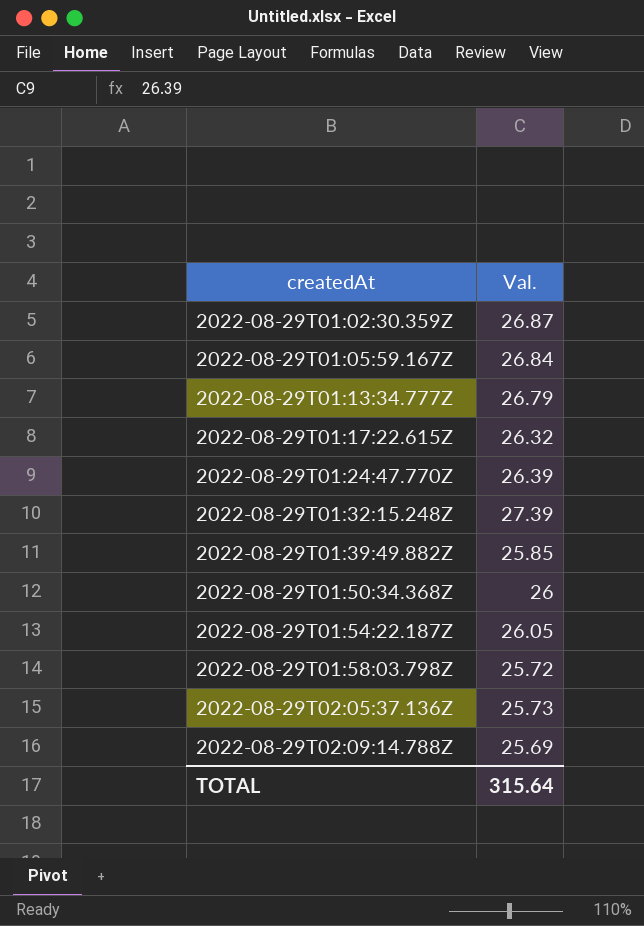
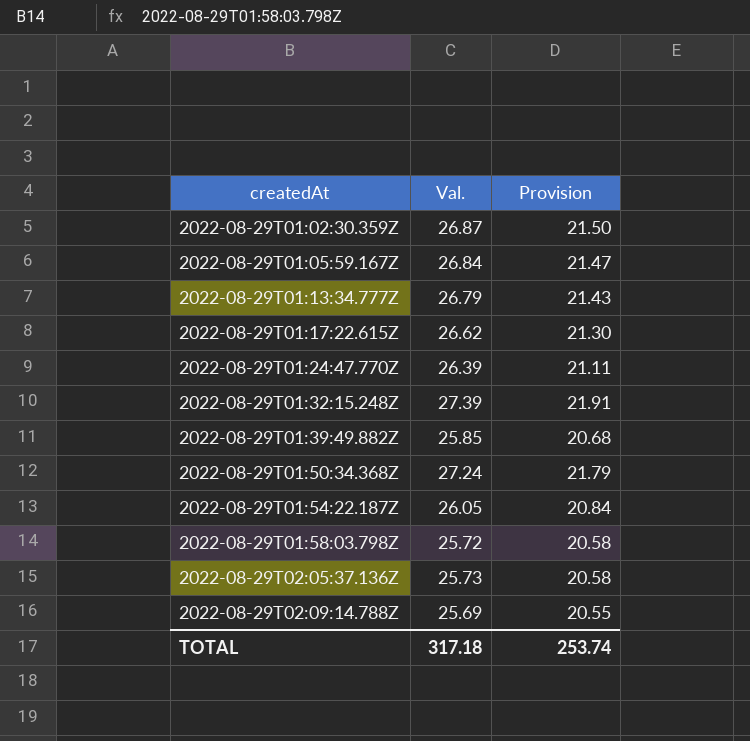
column Provision | formula: none -> [Val.] * 0.8
2022-08-29T01:17:22.615Z | Val.: 26.32 -> 26.62
2022-08-29T01:50:34.368Z | Val.: 26 -> 27.24
TOTAL | Val.: 315.64 -> 317.18

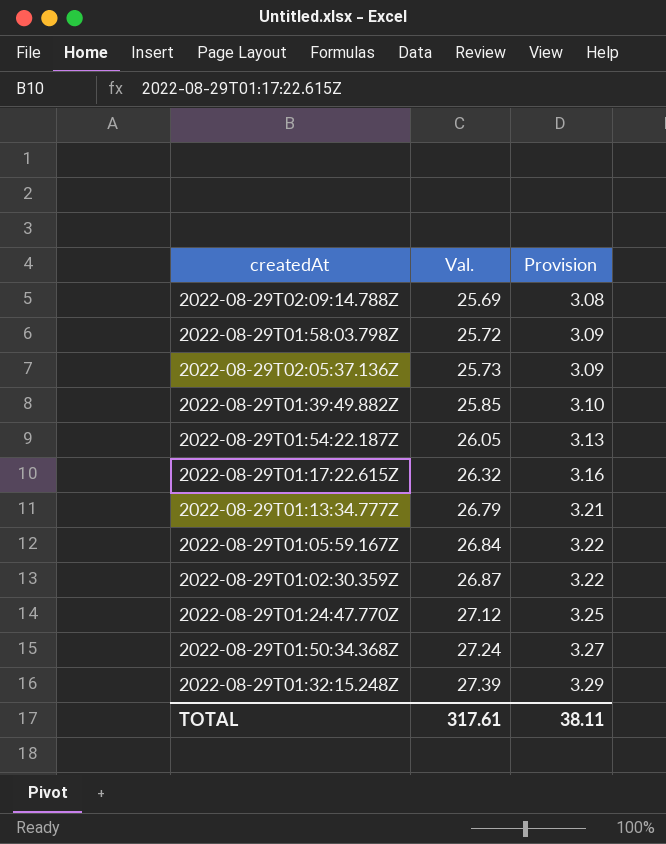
row order: createdAt ascending -> Val. ascending
column Provision | formula: [Val.] * 0.8 -> [Val.] * 0.12
2022-08-29T01:17:22.615Z | Val.: 26.62 -> 26.32
2022-08-29T01:24:47.770Z | Val.: 26.39 -> 27.12
TOTAL | Val.: 317.18 -> 317.61
TOTAL | Provision: 253.74 -> 38.11

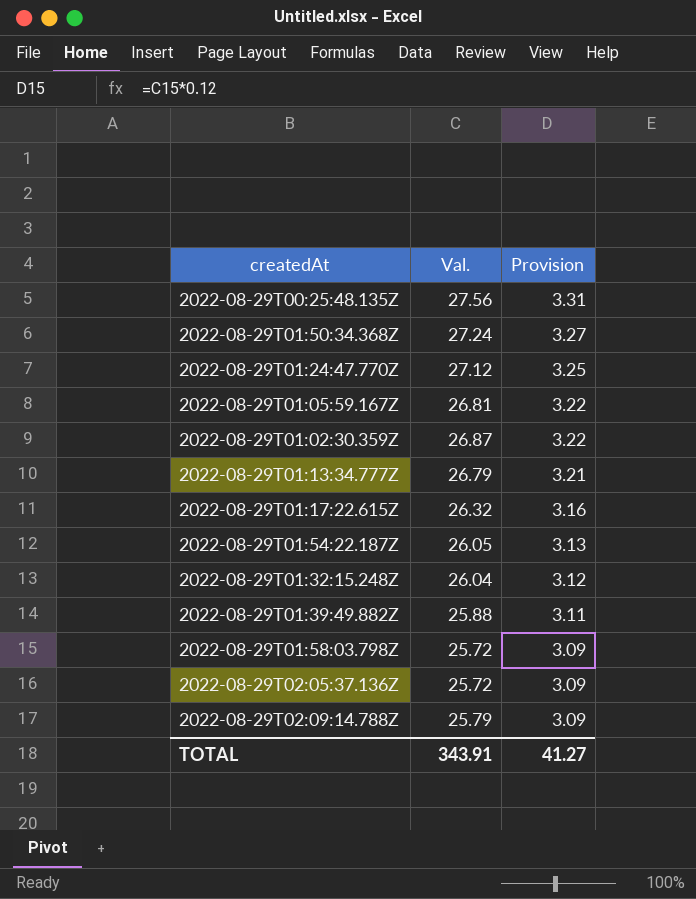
row order: Val. ascending -> Provision descending
row 2022-08-29T00:25:48.135Z: none -> 27.56 | 3.31
2022-08-29T01:05:59.167Z | Val.: 26.84 -> 26.81
2022-08-29T01:32:15.248Z | Val.: 27.39 -> 26.04
2022-08-29T01:32:15.248Z | Provision: 3.29 -> 3.12
2022-08-29T01:39:49.882Z | Val.: 25.85 -> 25.88
2022-08-29T01:39:49.882Z | Provision: 3.10 -> 3.11
2022-08-29T02:05:37.136Z | Val.: 25.73 -> 25.72
2022-08-29T02:09:14.788Z | Val.: 25.69 -> 25.79
2022-08-29T02:09:14.788Z | Provision: 3.08 -> 3.09
TOTAL | Val.: 317.61 -> 343.91
TOTAL | Provision: 38.11 -> 41.27

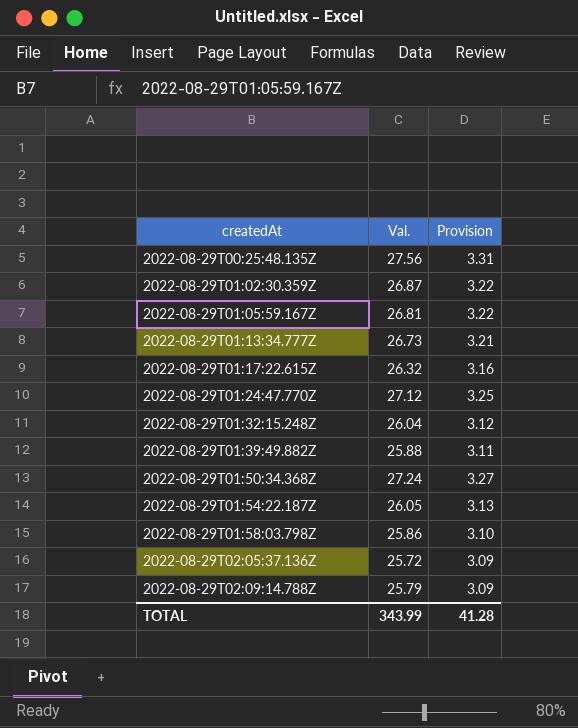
row order: Provision descending -> createdAt ascending
2022-08-29T01:13:34.777Z | Val.: 26.79 -> 26.73
2022-08-29T01:58:03.798Z | Val.: 25.72 -> 25.86
2022-08-29T01:58:03.798Z | Provision: 3.09 -> 3.10
TOTAL | Val.: 343.91 -> 343.99
TOTAL | Provision: 41.27 -> 41.28

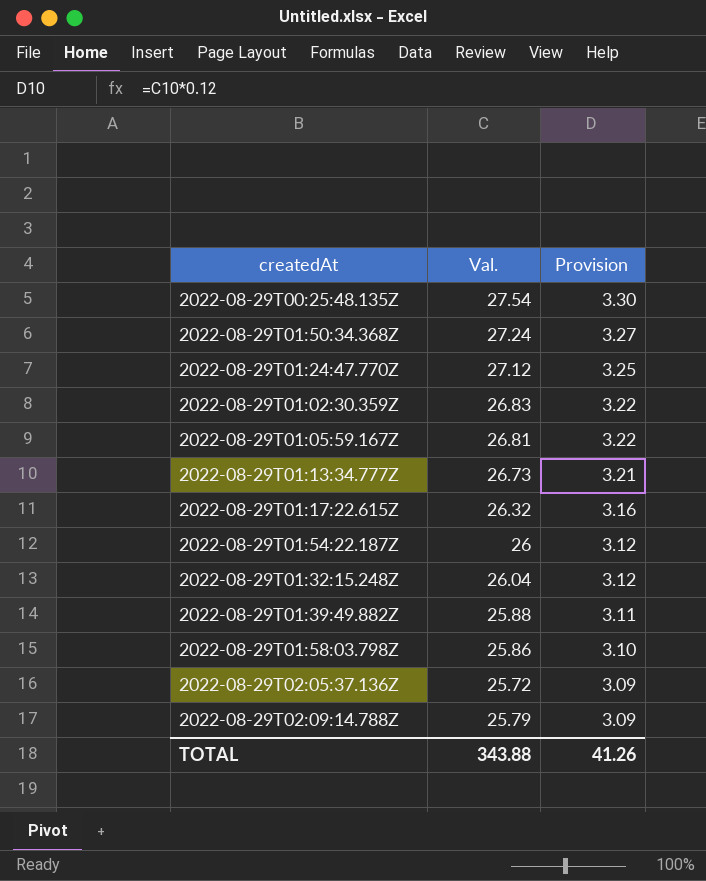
row order: createdAt ascending -> Provision descending
2022-08-29T00:25:48.135Z | Val.: 27.56 -> 27.54
2022-08-29T00:25:48.135Z | Provision: 3.31 -> 3.30
2022-08-29T01:02:30.359Z | Val.: 26.87 -> 26.83
2022-08-29T01:54:22.187Z | Val.: 26.05 -> 26
2022-08-29T01:54:22.187Z | Provision: 3.13 -> 3.12
TOTAL | Val.: 343.99 -> 343.88
TOTAL | Provision: 41.28 -> 41.26

